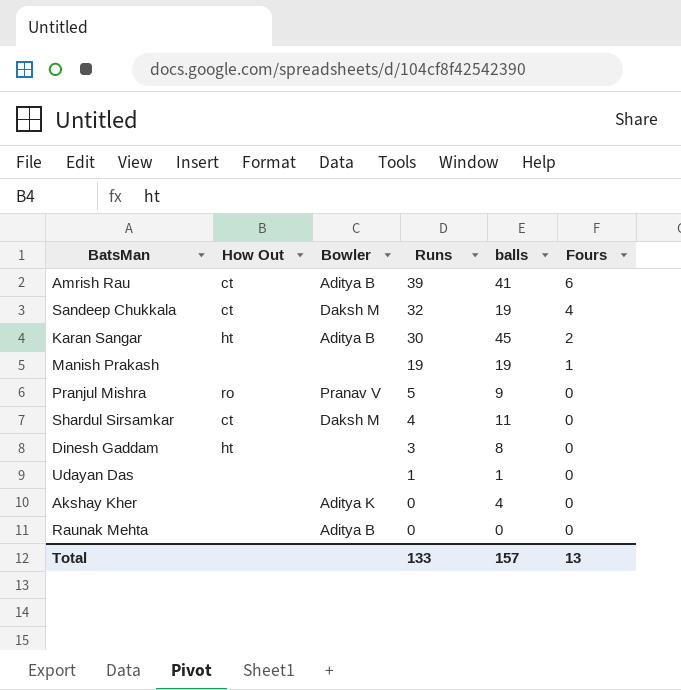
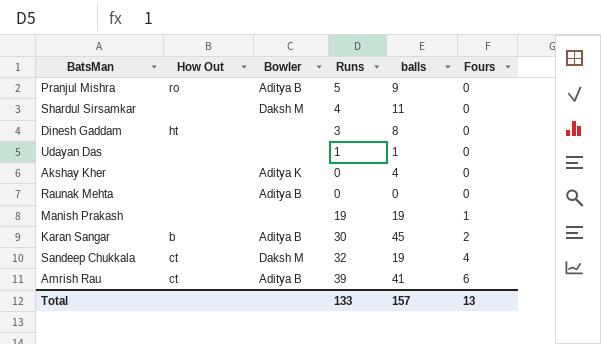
row order: Runs descending -> Fours ascending
Pranjul Mishra | Bowler: Pranav V -> Aditya B
Shardul Sirsamkar | How Out: ct -> none
Karan Sangar | How Out: ht -> b

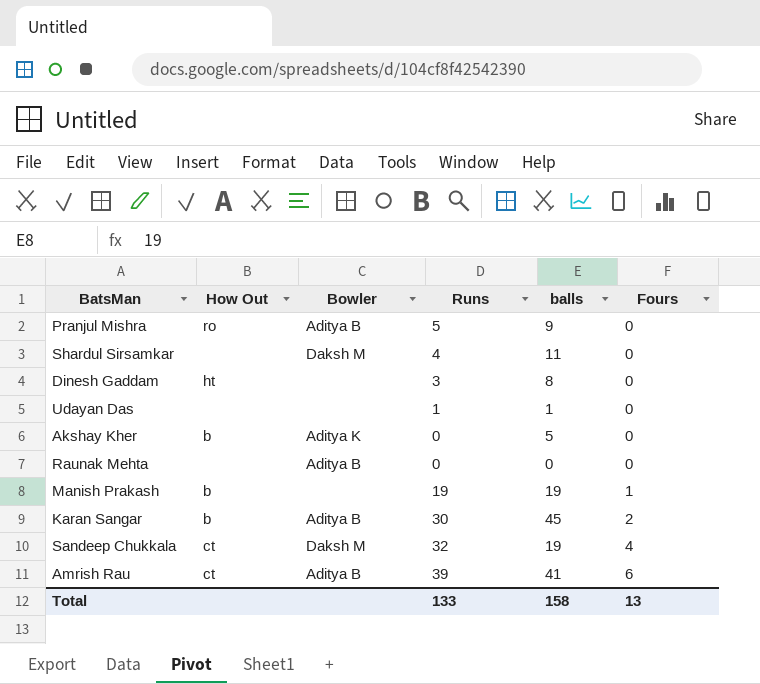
Akshay Kher | How Out: none -> b
Akshay Kher | balls: 4 -> 5
Manish Prakash | How Out: none -> b
Total | balls: 157 -> 158

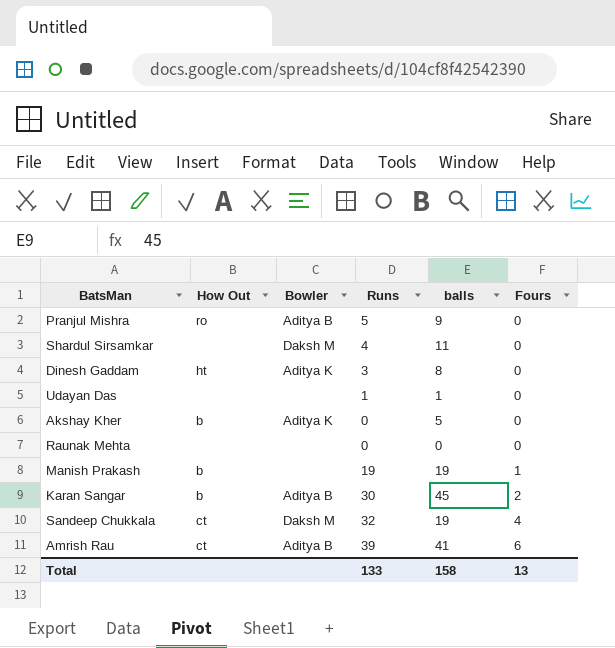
Dinesh Gaddam | Bowler: none -> Aditya K
Raunak Mehta | Bowler: Aditya B -> none

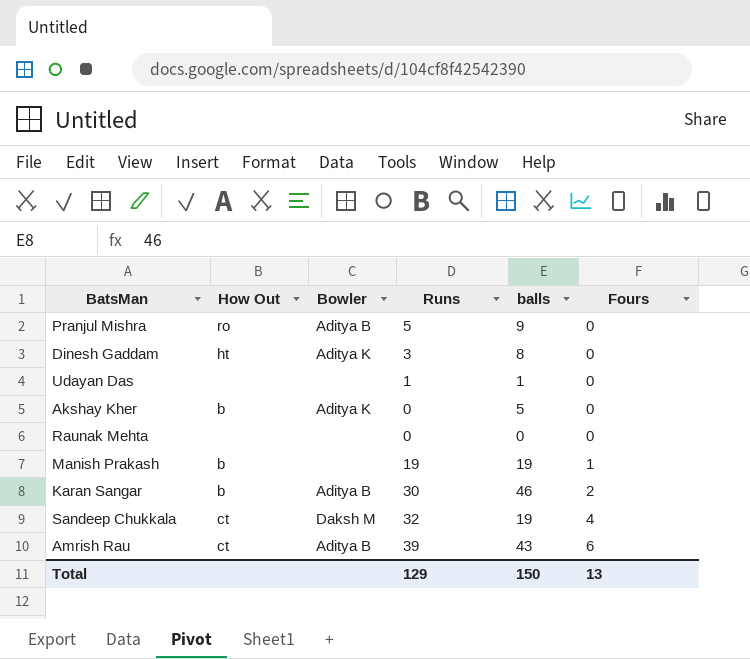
row Shardul Sirsamkar: none | Daksh M | 4 | 11 | 0 -> none
Karan Sangar | balls: 45 -> 46
Amrish Rau | balls: 41 -> 43
Total | Runs: 133 -> 129
Total | balls: 158 -> 150

